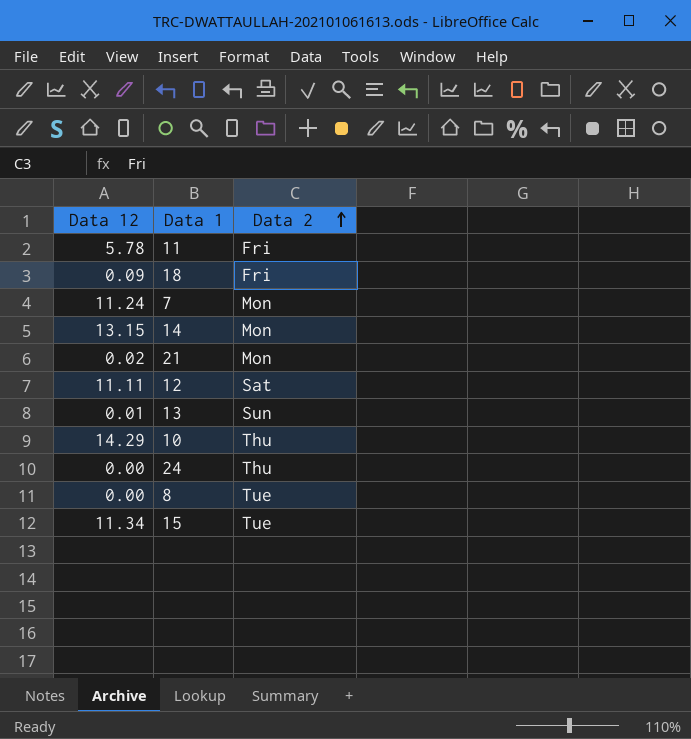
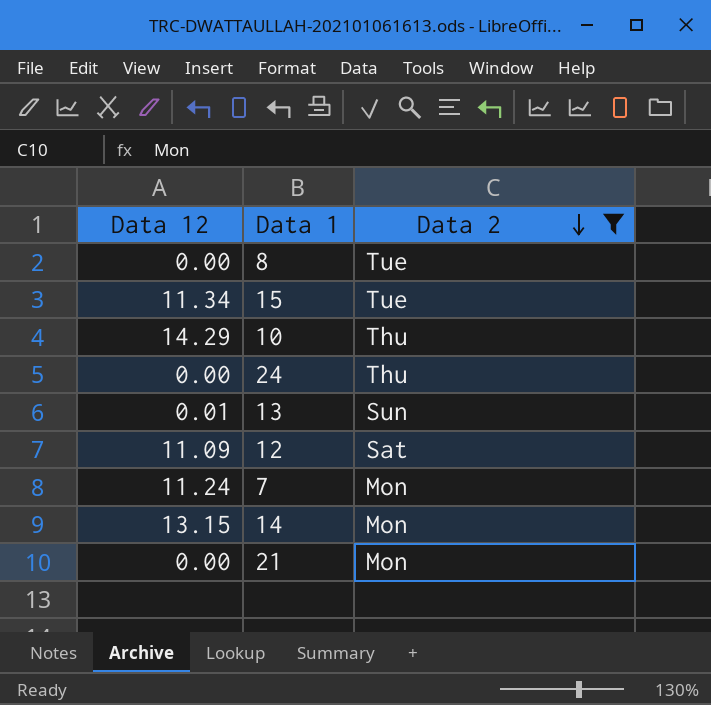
filter: none -> Data 2 != Fri
row order: Data 2 ascending -> Data 2 descending
12 | Data 12: 11.11 -> 11.09
21 | Data 12: 0.02 -> 0.00

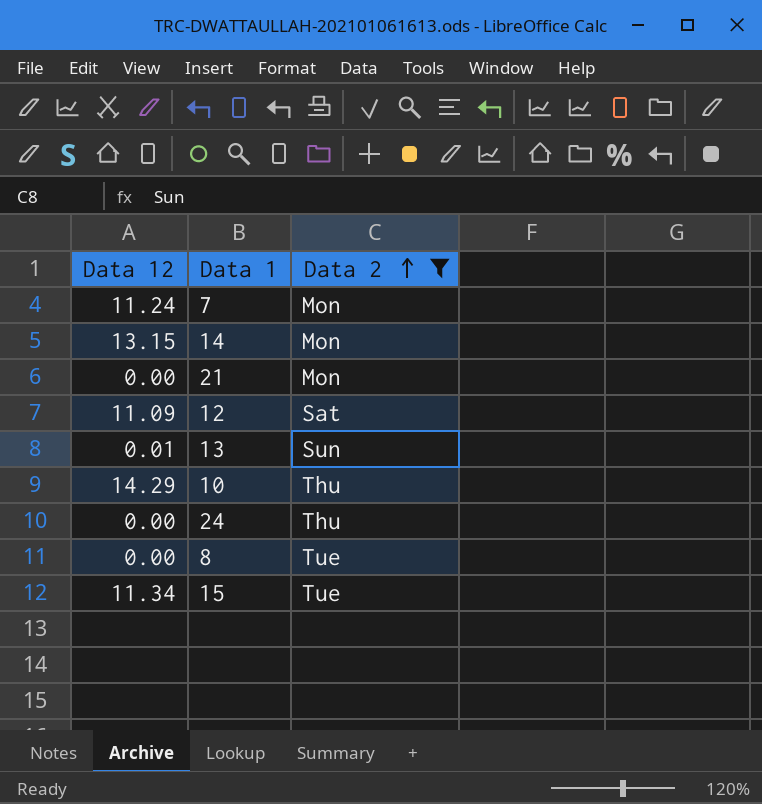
row order: Data 2 descending -> Data 2 ascending

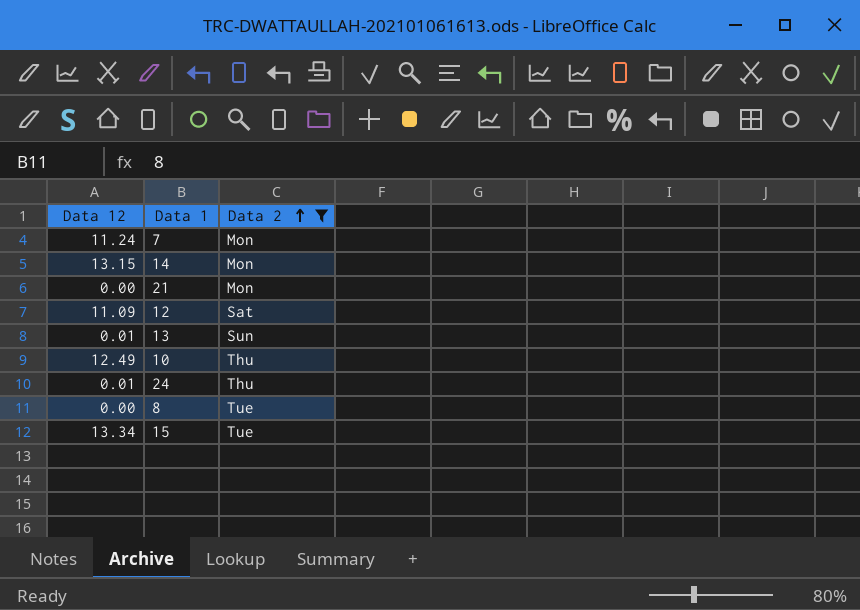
10 | Data 12: 14.29 -> 12.49
24 | Data 12: 0.00 -> 0.01
15 | Data 12: 11.34 -> 13.34

